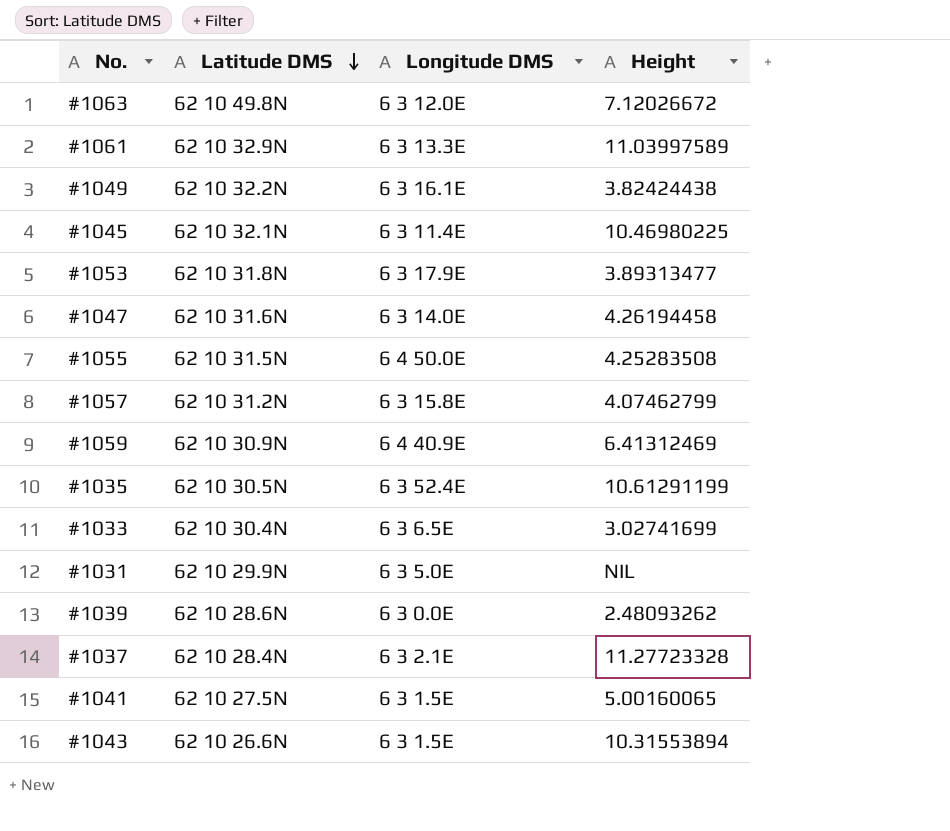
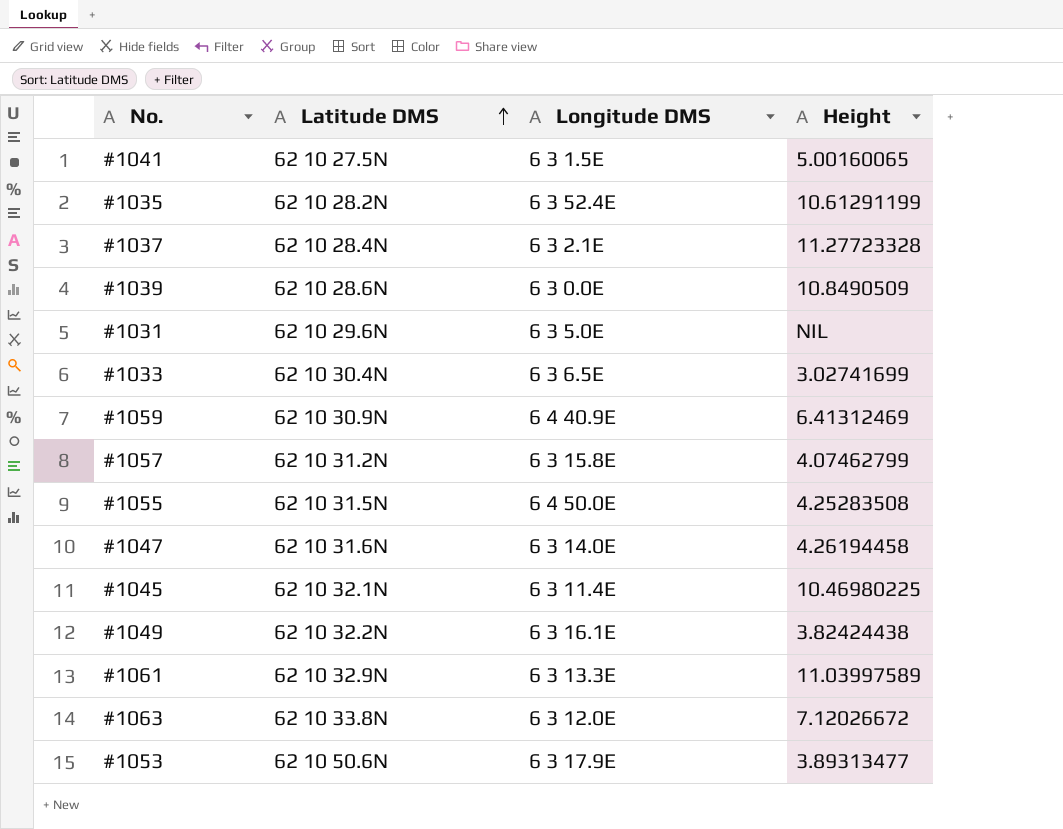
row order: Latitude DMS descending -> Latitude DMS ascending
row #1043: 62 10 26.6N | 6 3 1.5E | 10.31553894 -> none
#1035 | Latitude DMS: 62 10 30.5N -> 62 10 28.2N
#1039 | Height: 2.48093262 -> 10.8490509
#1031 | Latitude DMS: 62 10 29.9N -> 62 10 29.6N
#1063 | Latitude DMS: 62 10 49.8N -> 62 10 33.8N
#1053 | Latitude DMS: 62 10 31.8N -> 62 10 50.6N

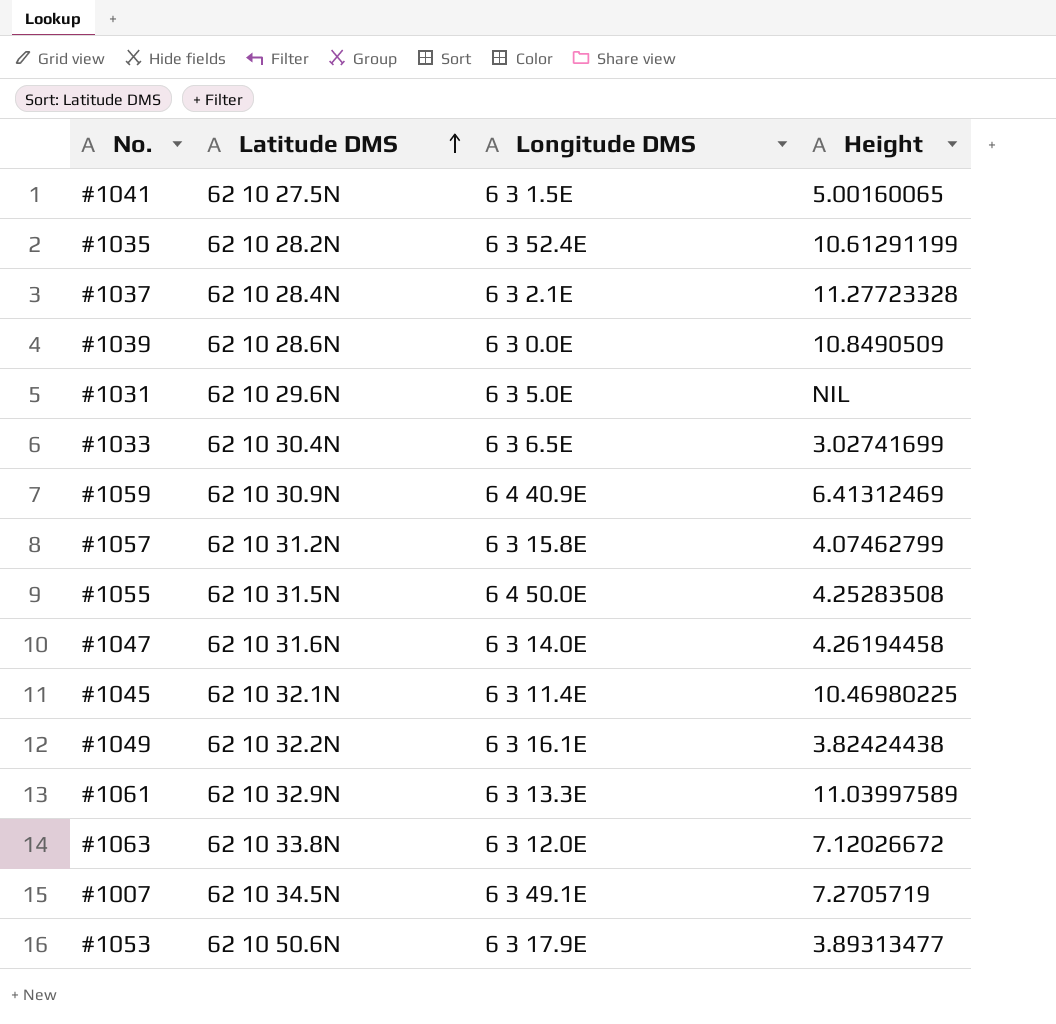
row #1007: none -> 62 10 34.5N | 6 3 49.1E | 7.2705719

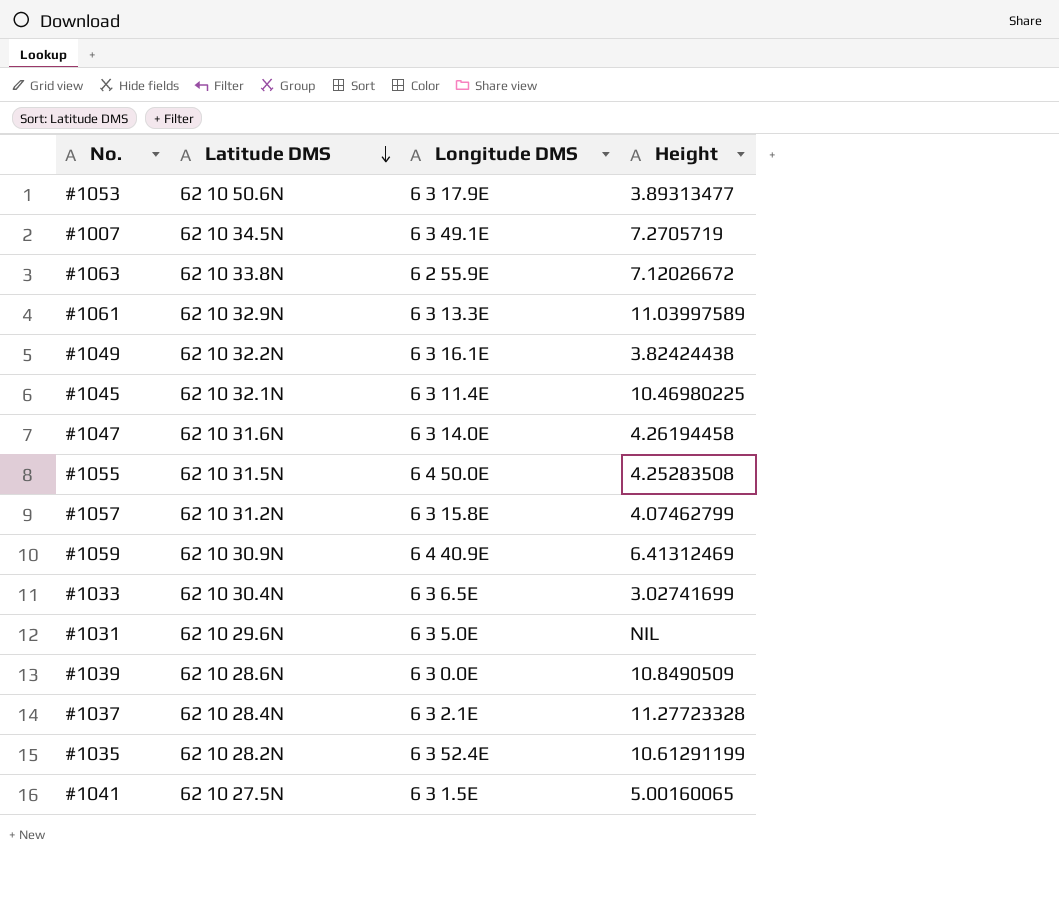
row order: Latitude DMS ascending -> Latitude DMS descending
#1063 | Longitude DMS: 6 3 12.0E -> 6 2 55.9E

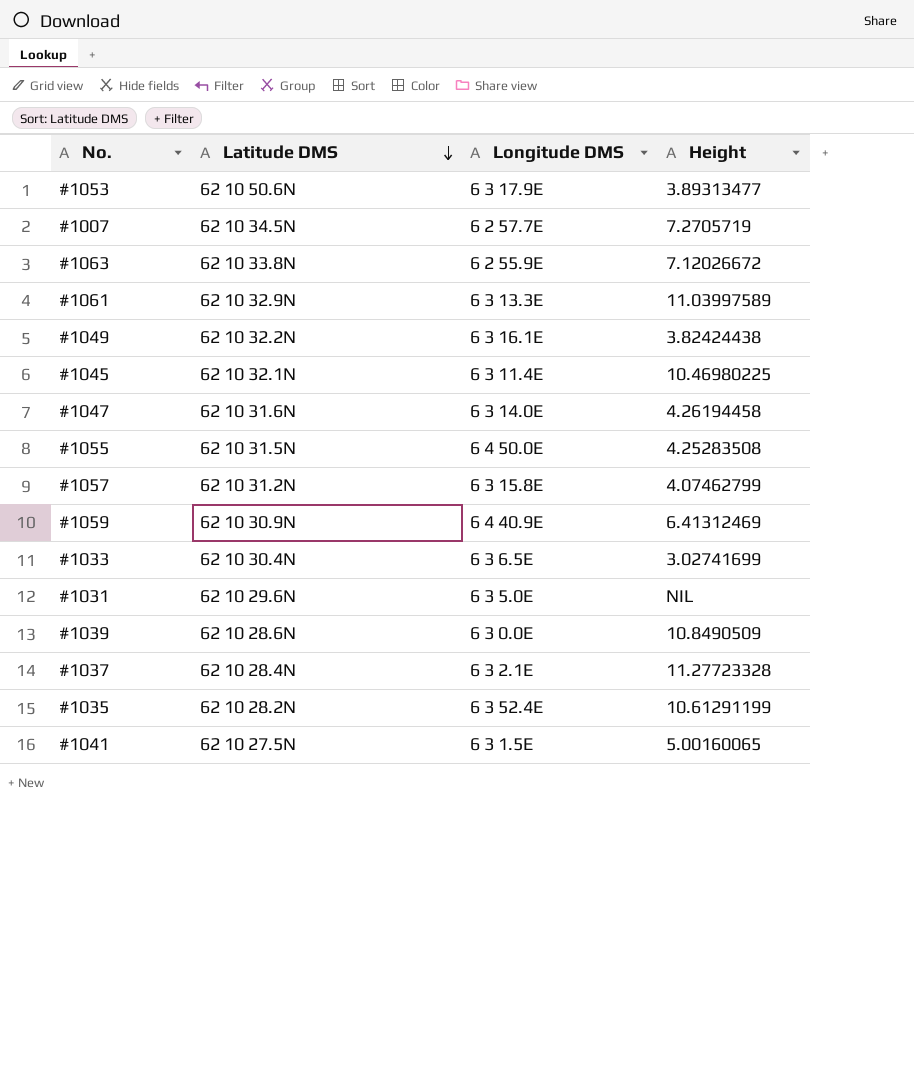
#1007 | Longitude DMS: 6 3 49.1E -> 6 2 57.7E

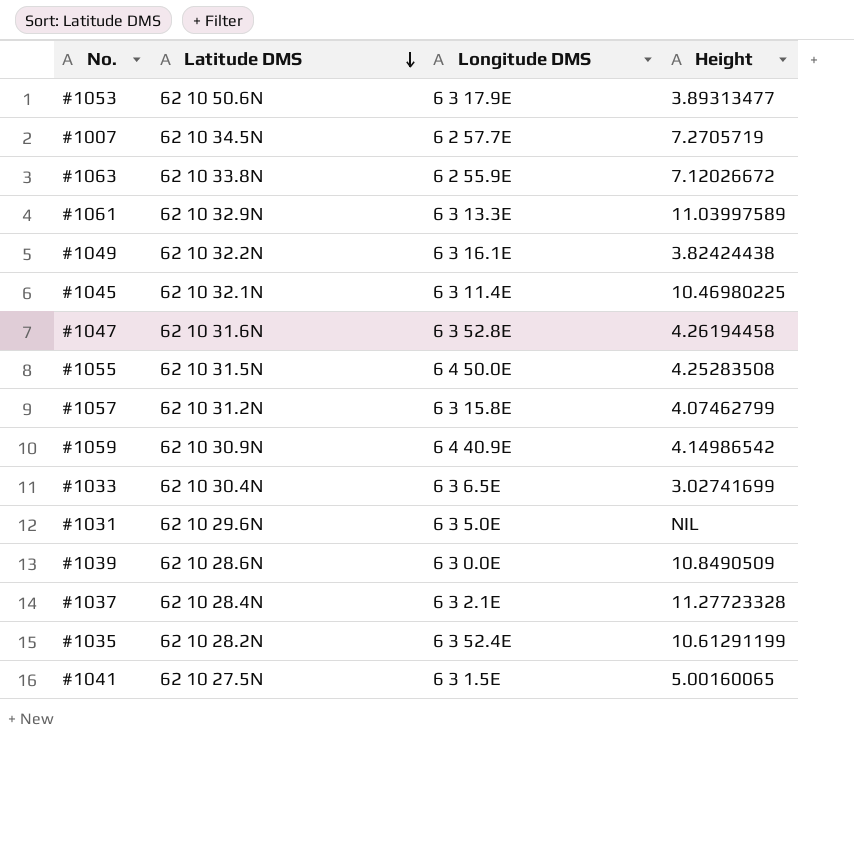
#1047 | Longitude DMS: 6 3 14.0E -> 6 3 52.8E
#1059 | Height: 6.41312469 -> 4.14986542

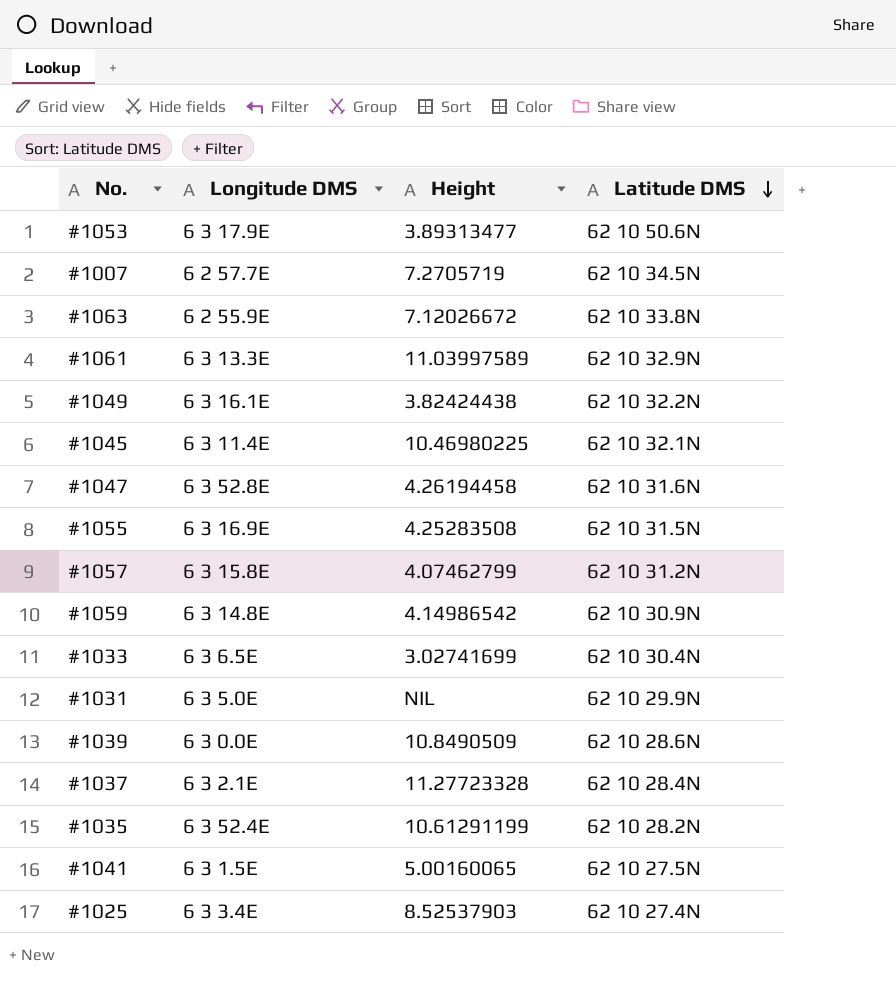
column Latitude DMS | position: 2 -> 4
#1055 | Longitude DMS: 6 4 50.0E -> 6 3 16.9E
#1059 | Longitude DMS: 6 4 40.9E -> 6 3 14.8E
#1031 | Latitude DMS: 62 10 29.6N -> 62 10 29.9N
row #1025: none -> 6 3 3.4E | 8.52537903 | 62 10 27.4N

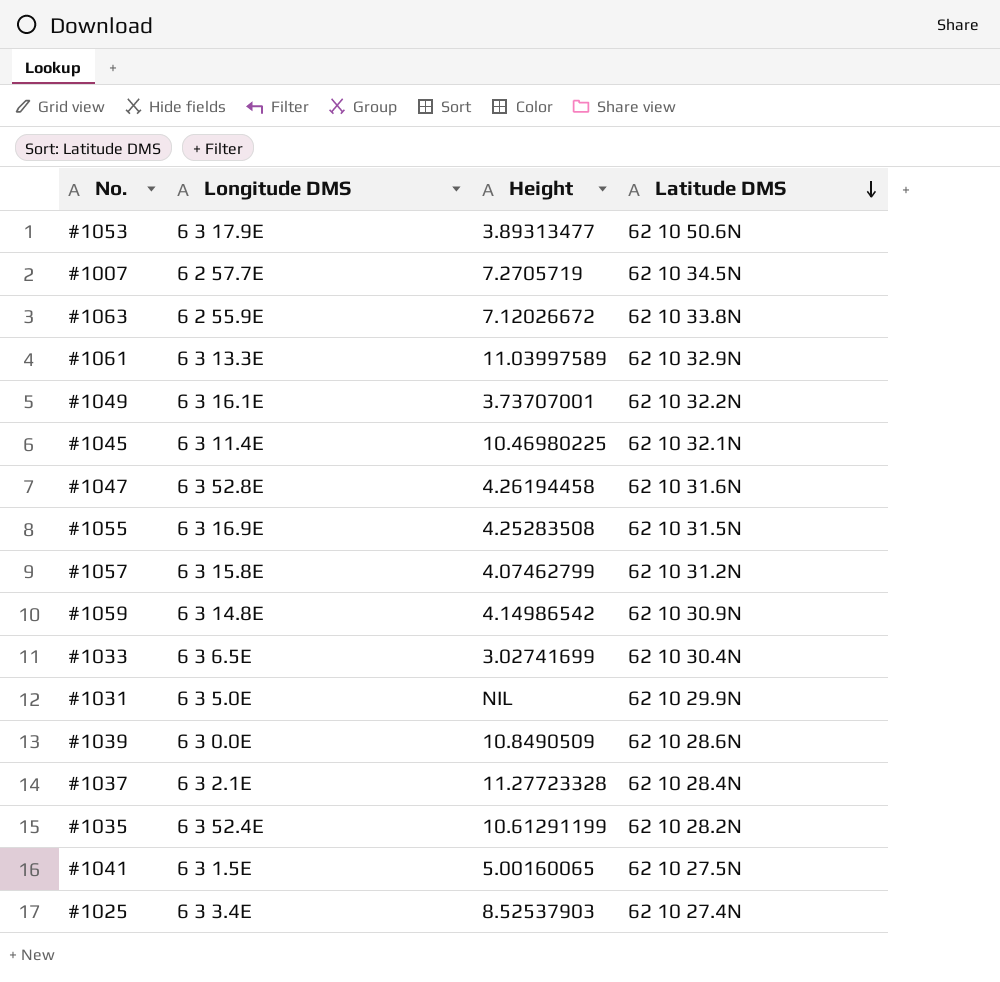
#1049 | Height: 3.82424438 -> 3.73707001

